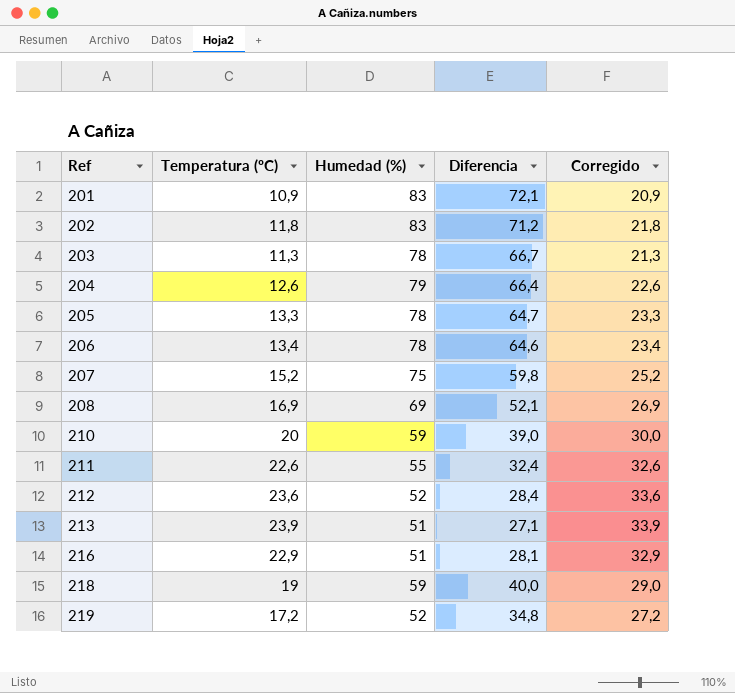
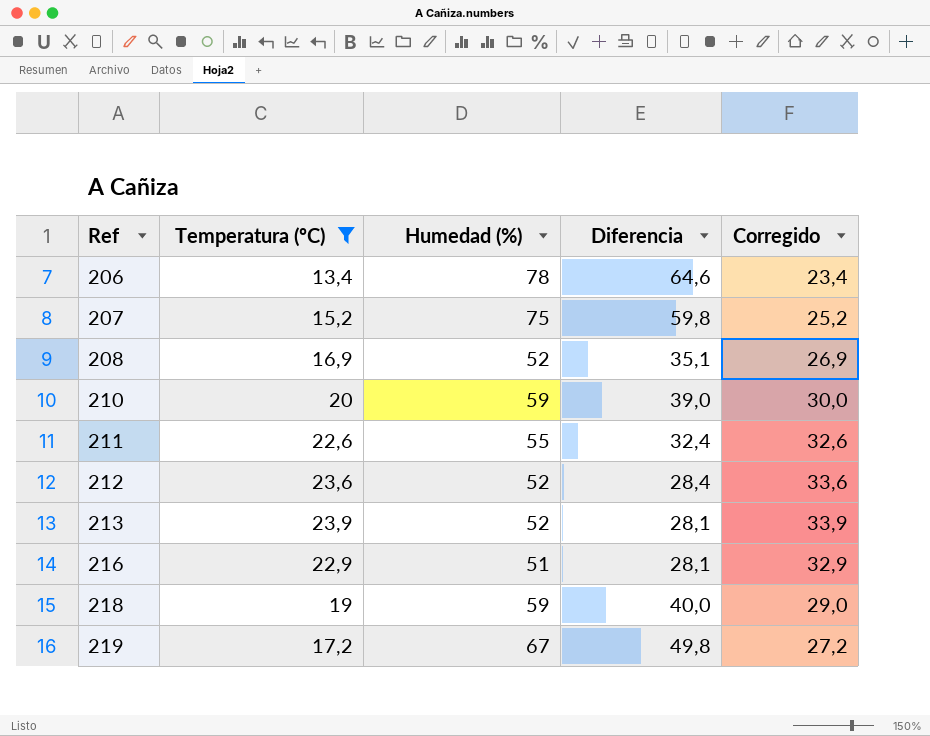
filter: none -> Temperatura (ºC) >= 13,4
208 | Humedad (%): 69 -> 52
208 | Diferencia: 52,1 -> 35,1
213 | Humedad (%): 51 -> 52
213 | Diferencia: 27,1 -> 28,1
219 | Humedad (%): 52 -> 67
219 | Diferencia: 34,8 -> 49,8

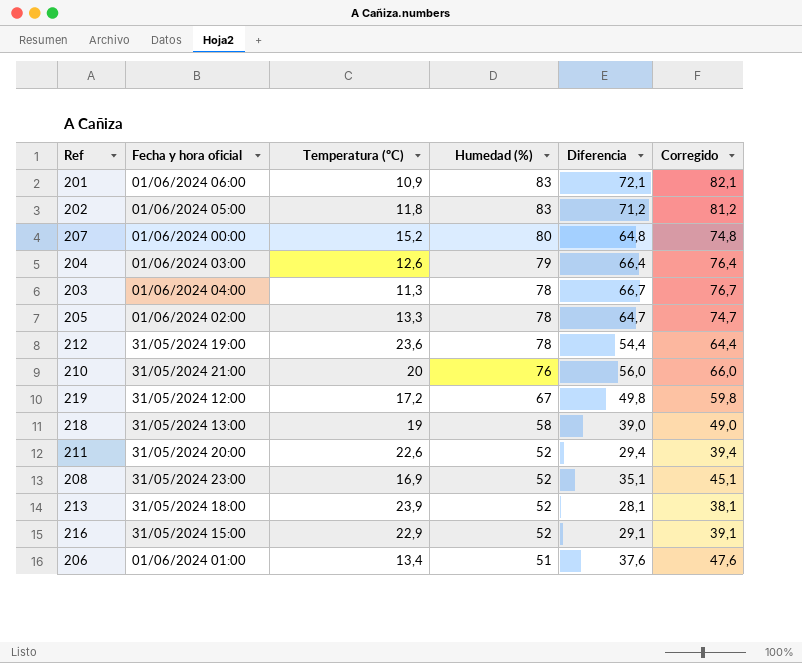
filter: Temperatura (ºC) >= 13,4 -> none
row order: Ref ascending -> Humedad (%) descending
column Fecha y hora oficial | position: none -> 2
column Corregido | formula: [Temperatura (ºC)] + 10 -> [Diferencia] + 10
207 | Humedad (%): 75 -> 80
207 | Diferencia: 59,8 -> 64,8
212 | Humedad (%): 52 -> 78
212 | Diferencia: 28,4 -> 54,4
210 | Humedad (%): 59 -> 76
210 | Diferencia: 39,0 -> 56,0
218 | Humedad (%): 59 -> 58
218 | Diferencia: 40,0 -> 39,0
211 | Humedad (%): 55 -> 52
211 | Diferencia: 32,4 -> 29,4
216 | Humedad (%): 51 -> 52
216 | Diferencia: 28,1 -> 29,1
206 | Humedad (%): 78 -> 51
206 | Diferencia: 64,6 -> 37,6

